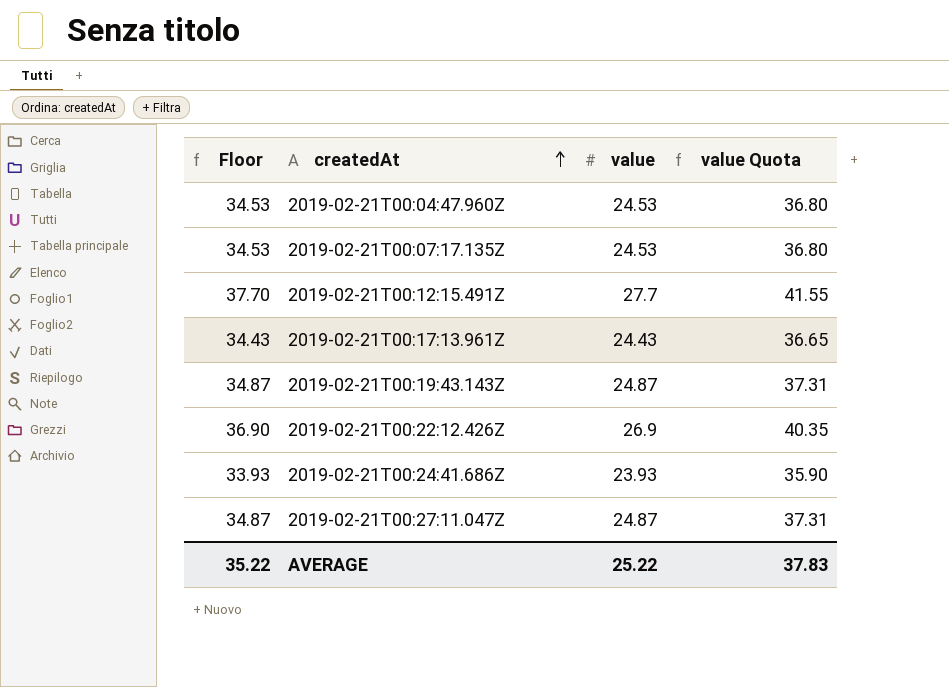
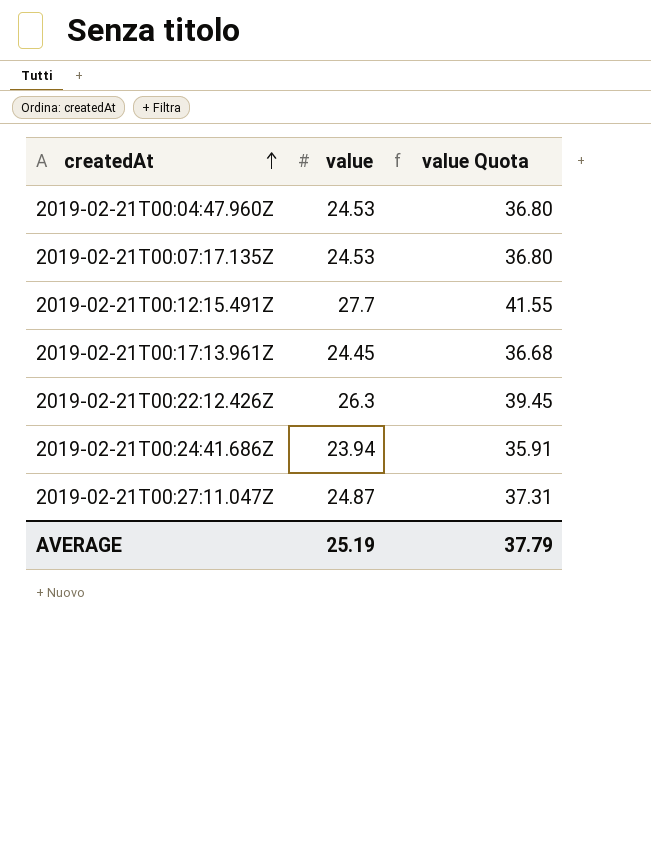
column Floor | formula: [value] + 10 -> none
row 2019-02-21T00:19:43.143Z: 34.87 | 24.87 | 37.31 -> none
2019-02-21T00:17:13.961Z | value: 24.43 -> 24.45
2019-02-21T00:17:13.961Z | value Quota: 36.65 -> 36.68
2019-02-21T00:22:12.426Z | value: 26.9 -> 26.3
2019-02-21T00:22:12.426Z | value Quota: 40.35 -> 39.45
2019-02-21T00:24:41.686Z | value: 23.93 -> 23.94
2019-02-21T00:24:41.686Z | value Quota: 35.90 -> 35.91
AVERAGE | value: 25.22 -> 25.19
AVERAGE | value Quota: 37.83 -> 37.79

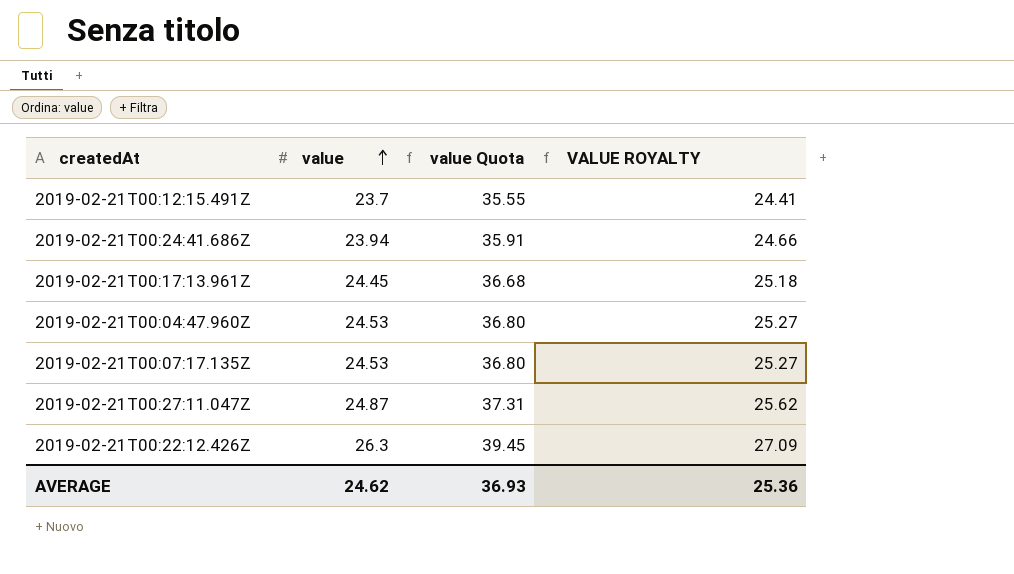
row order: createdAt ascending -> value ascending
column VALUE ROYALTY | formula: none -> [value] * 1.03
2019-02-21T00:12:15.491Z | value: 27.7 -> 23.7
2019-02-21T00:12:15.491Z | value Quota: 41.55 -> 35.55
AVERAGE | value: 25.19 -> 24.62
AVERAGE | value Quota: 37.79 -> 36.93

